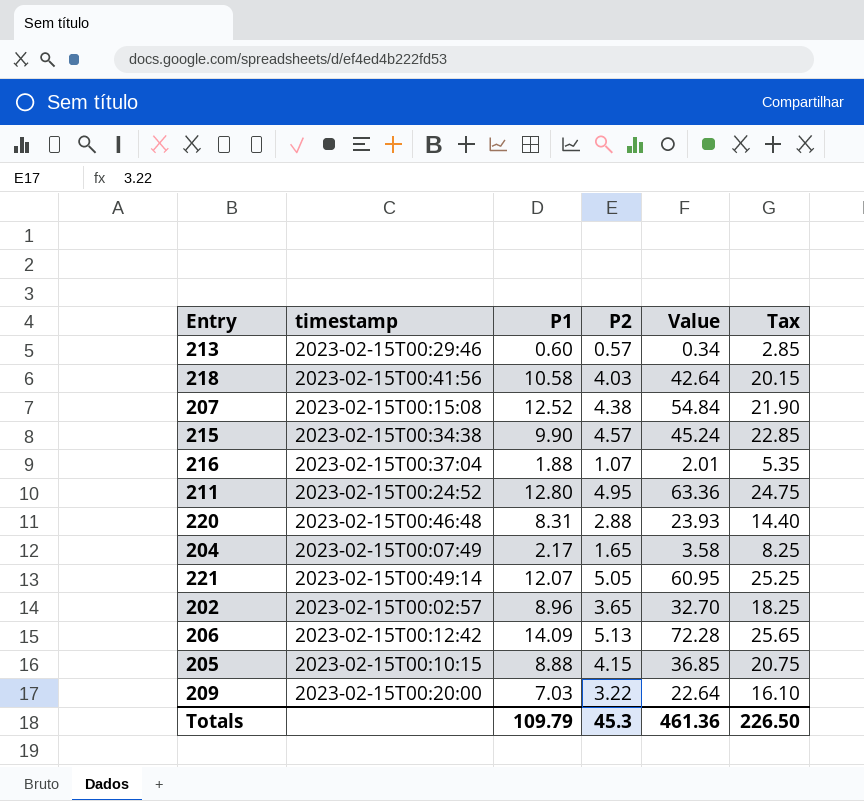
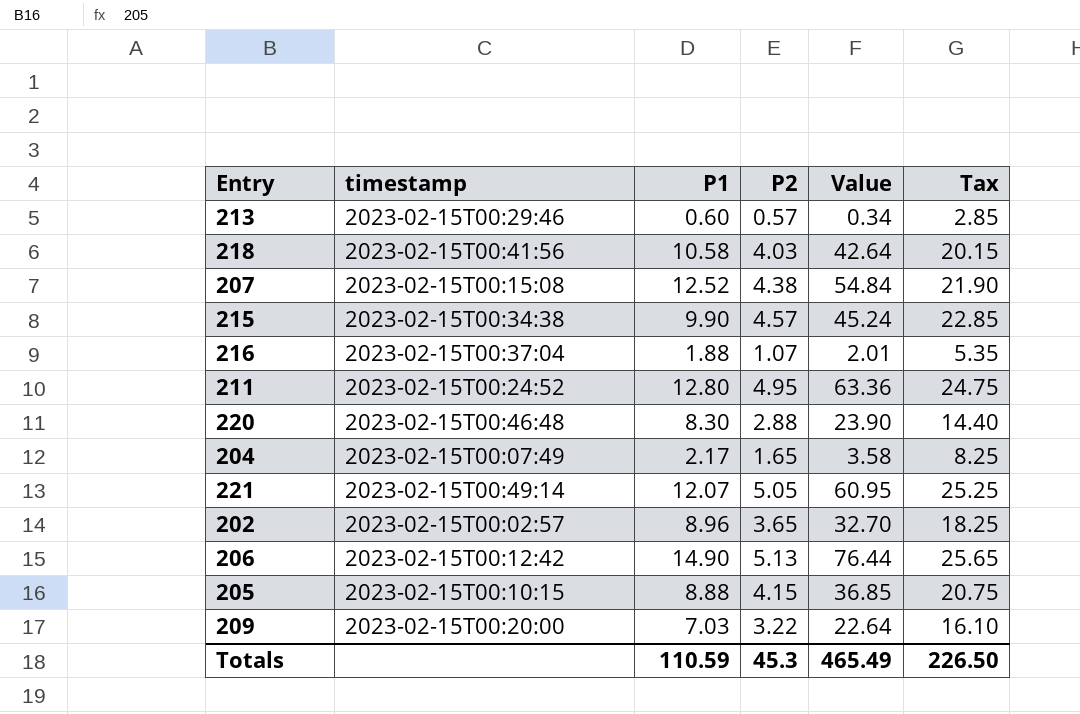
220 | P1: 8.31 -> 8.30
220 | Value: 23.93 -> 23.90
206 | P1: 14.09 -> 14.90
206 | Value: 72.28 -> 76.44
Totals | P1: 109.79 -> 110.59
Totals | Value: 461.36 -> 465.49

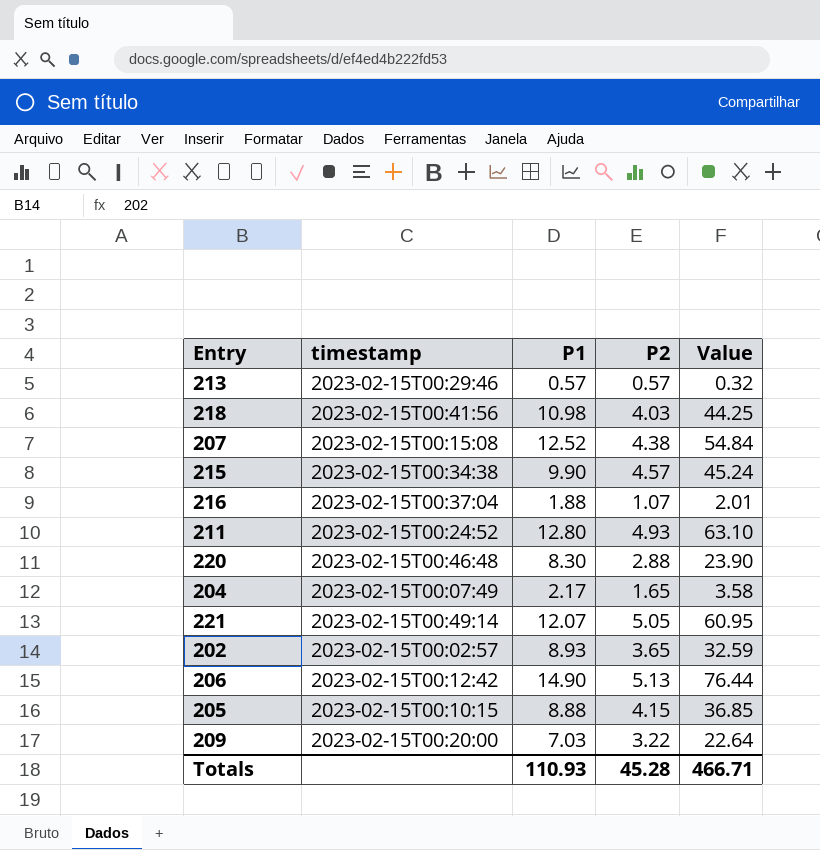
column Tax | formula: [P2] * 5 -> none
213 | P1: 0.60 -> 0.57
213 | Value: 0.34 -> 0.32
218 | P1: 10.58 -> 10.98
218 | Value: 42.64 -> 44.25
211 | P2: 4.95 -> 4.93
211 | Value: 63.36 -> 63.10
202 | P1: 8.96 -> 8.93
202 | Value: 32.70 -> 32.59
Totals | P1: 110.59 -> 110.93
Totals | P2: 45.3 -> 45.28
Totals | Value: 465.49 -> 466.71

